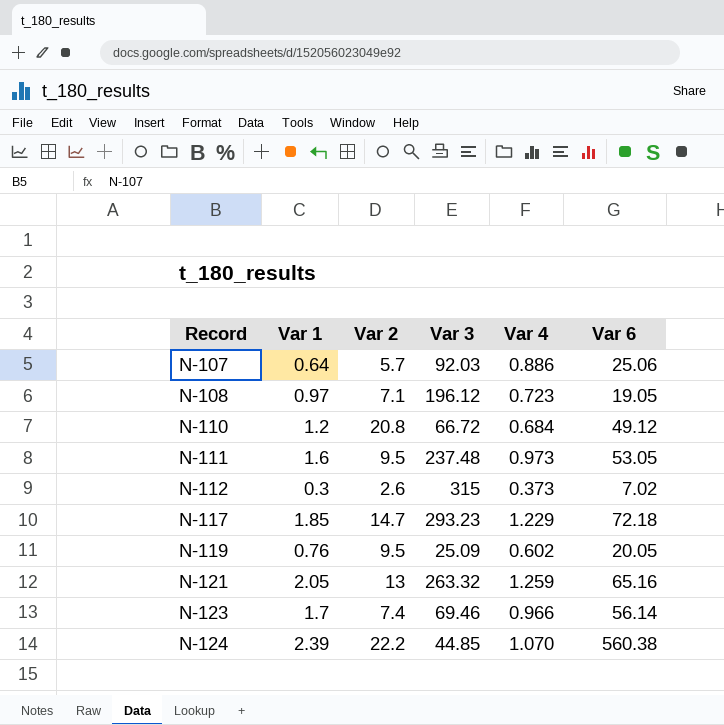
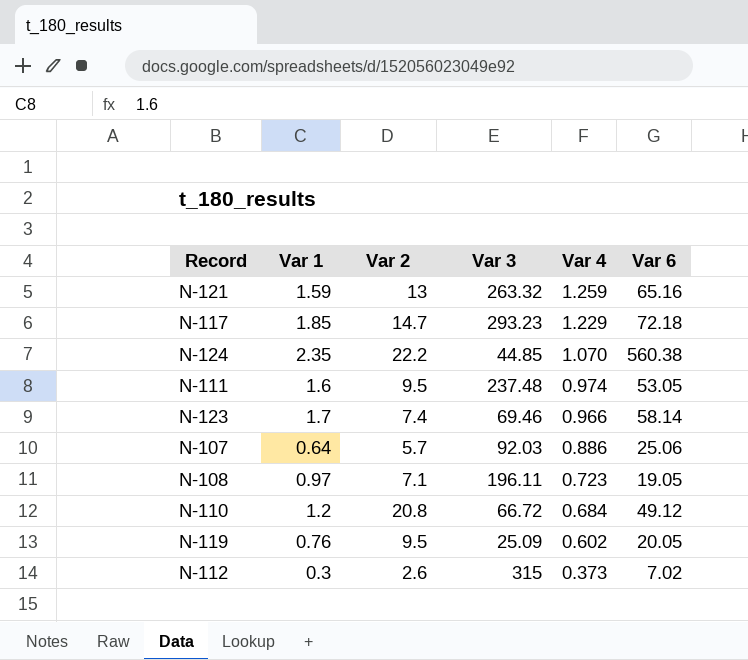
row order: Record ascending -> Var 4 descending
N-121 | Var 1: 2.05 -> 1.59
N-124 | Var 1: 2.39 -> 2.35
N-111 | Var 4: 0.973 -> 0.974
N-123 | Var 6: 56.14 -> 58.14
N-108 | Var 3: 196.12 -> 196.11

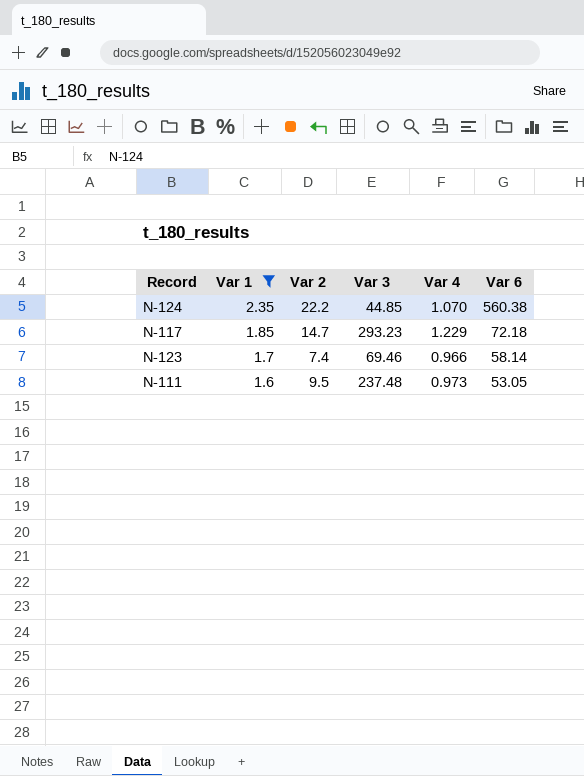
filter: none -> Var 1 >= 1.6
row order: Var 4 descending -> Var 1 descending
N-111 | Var 4: 0.974 -> 0.973

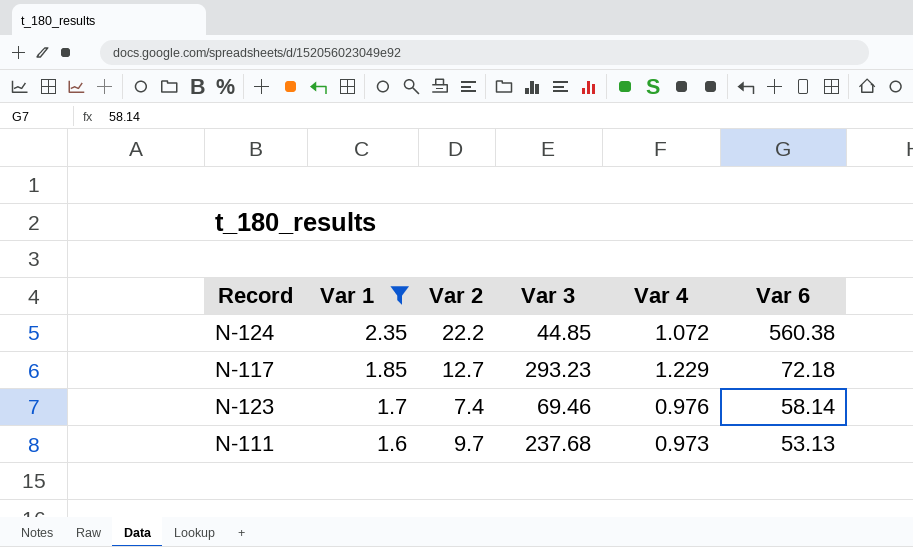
N-124 | Var 4: 1.070 -> 1.072
N-117 | Var 2: 14.7 -> 12.7
N-123 | Var 4: 0.966 -> 0.976
N-111 | Var 2: 9.5 -> 9.7
N-111 | Var 3: 237.48 -> 237.68
N-111 | Var 6: 53.05 -> 53.13

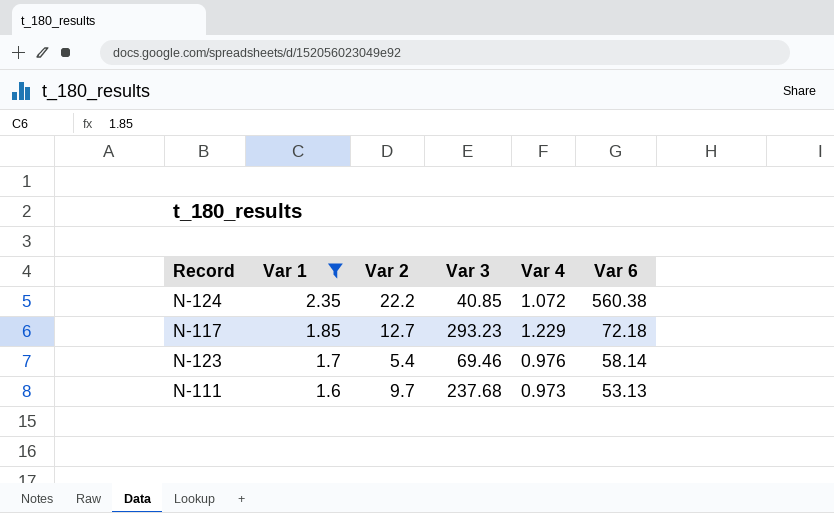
N-124 | Var 3: 44.85 -> 40.85
N-123 | Var 2: 7.4 -> 5.4

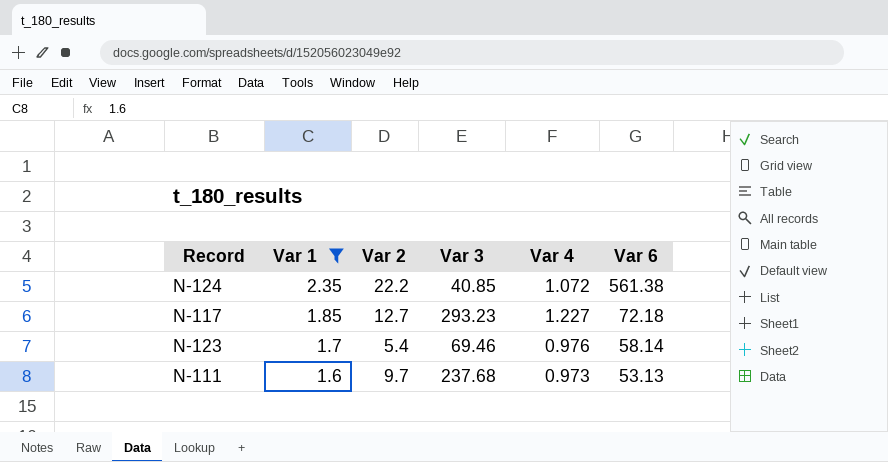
N-124 | Var 6: 560.38 -> 561.38
N-117 | Var 4: 1.229 -> 1.227

